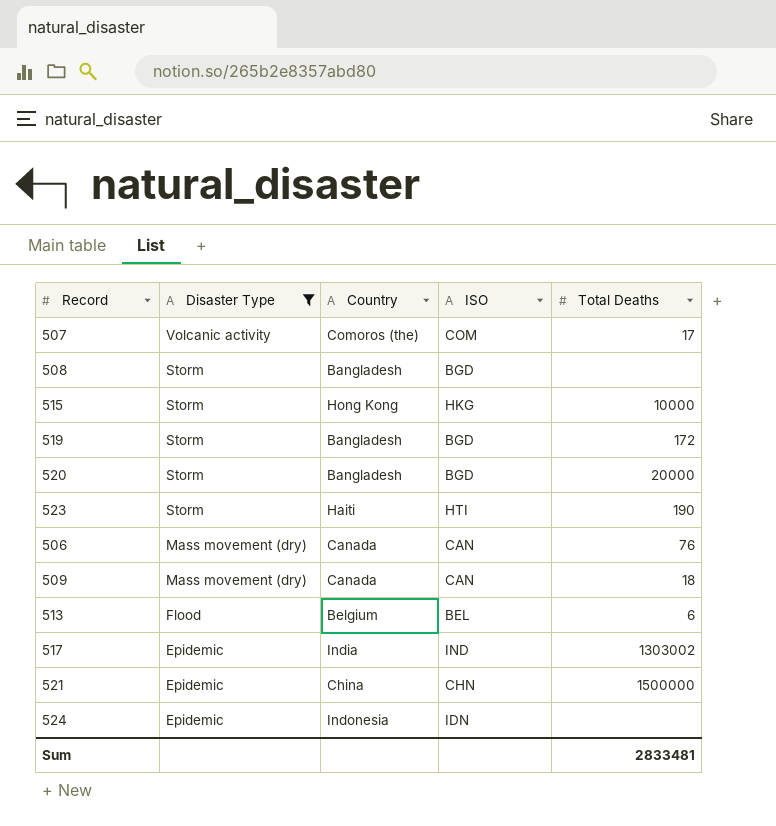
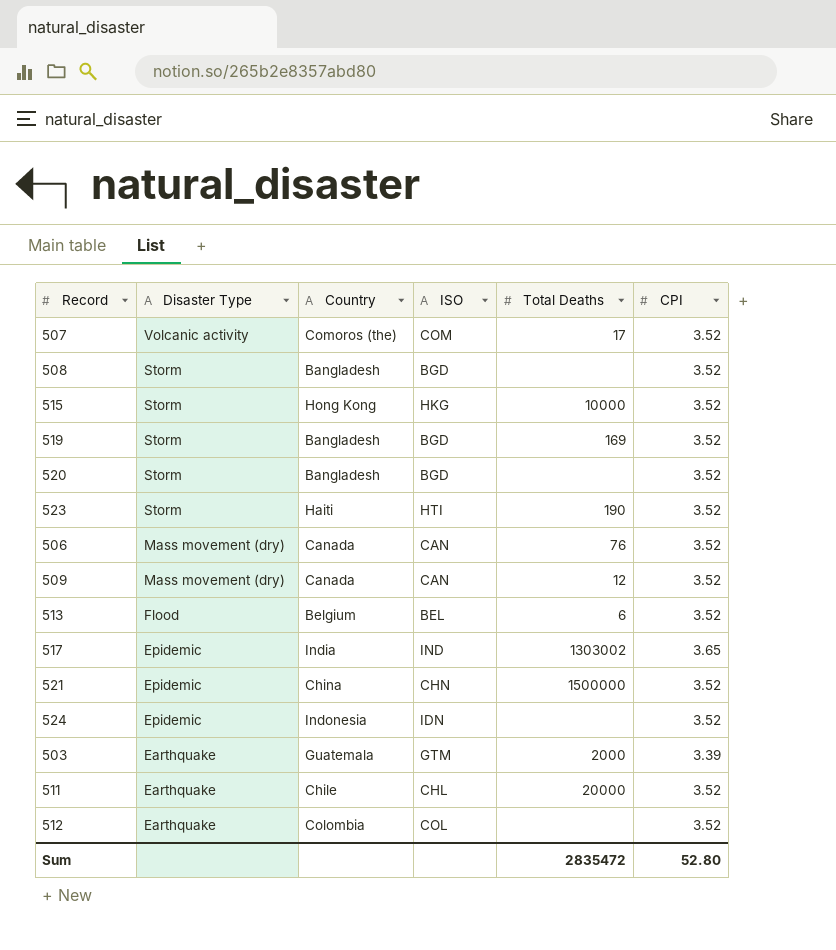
filter: Disaster Type != Earthquake -> none
column CPI | position: none -> 6
519 | Total Deaths: 172 -> 169
520 | Total Deaths: 20000 -> none
509 | Total Deaths: 18 -> 12
Sum | Total Deaths: 2833481 -> 2835472

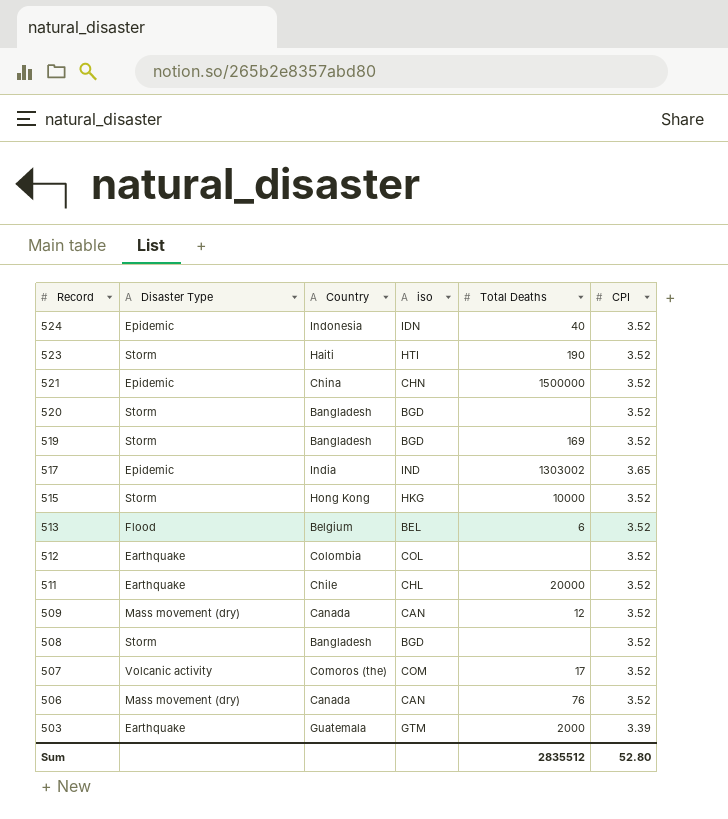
row order: Disaster Type descending -> Record descending
column name: ISO -> iso
524 | Total Deaths: none -> 40
Sum | Total Deaths: 2835472 -> 2835512

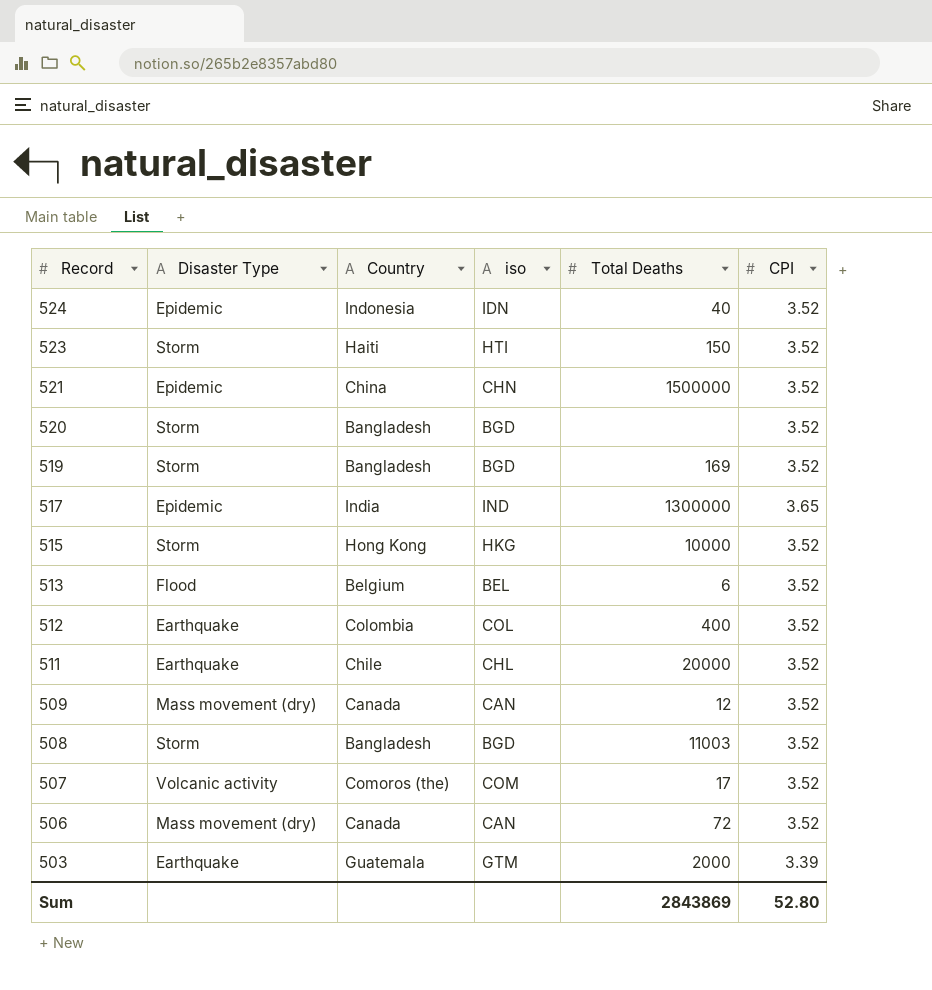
523 | Total Deaths: 190 -> 150
517 | Total Deaths: 1303002 -> 1300000
512 | Total Deaths: none -> 400
508 | Total Deaths: none -> 11003
506 | Total Deaths: 76 -> 72
Sum | Total Deaths: 2835512 -> 2843869

